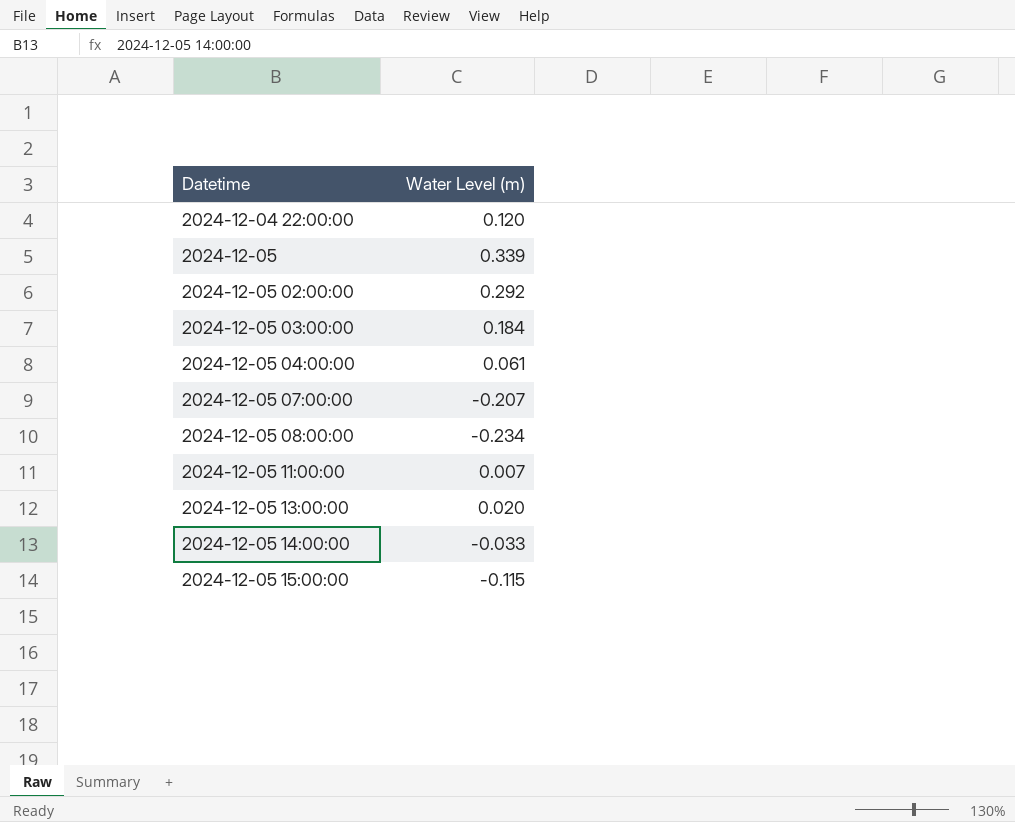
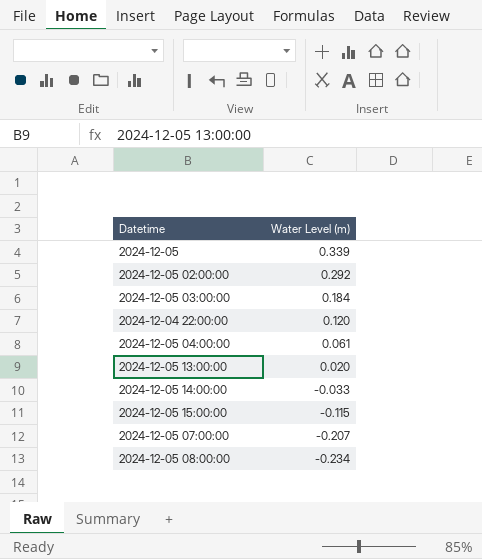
row order: Datetime ascending -> Water Level (m) descending
row 2024-12-05 11:00:00: 0.007 -> none

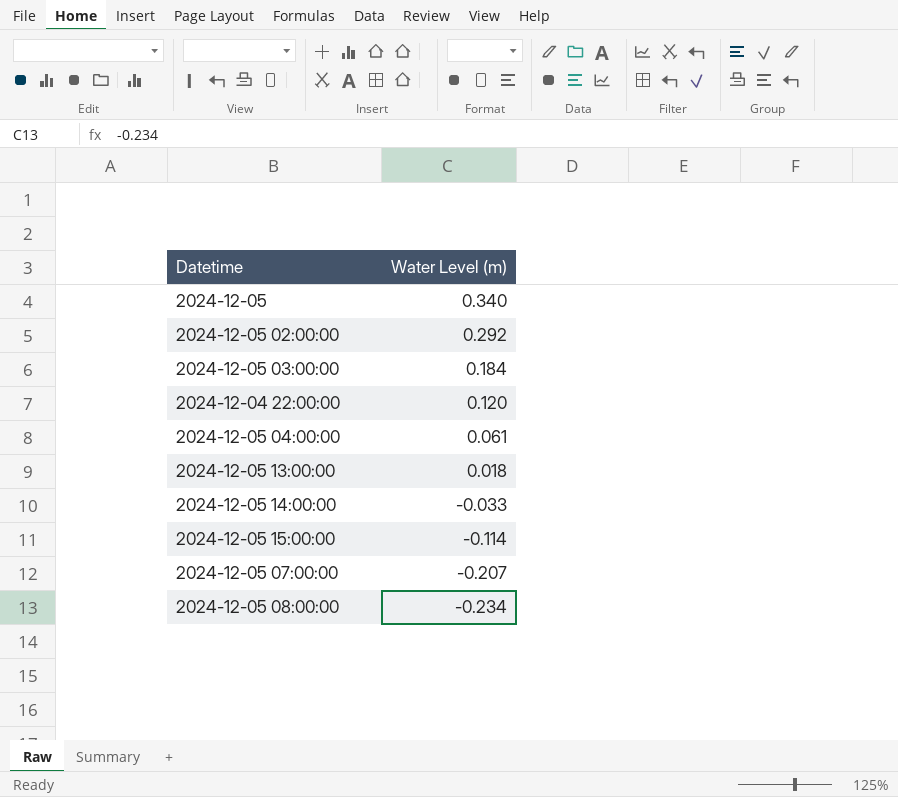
2024-12-05 | Water Level (m): 0.339 -> 0.340
2024-12-05 13:00:00 | Water Level (m): 0.020 -> 0.018
2024-12-05 15:00:00 | Water Level (m): -0.115 -> -0.114

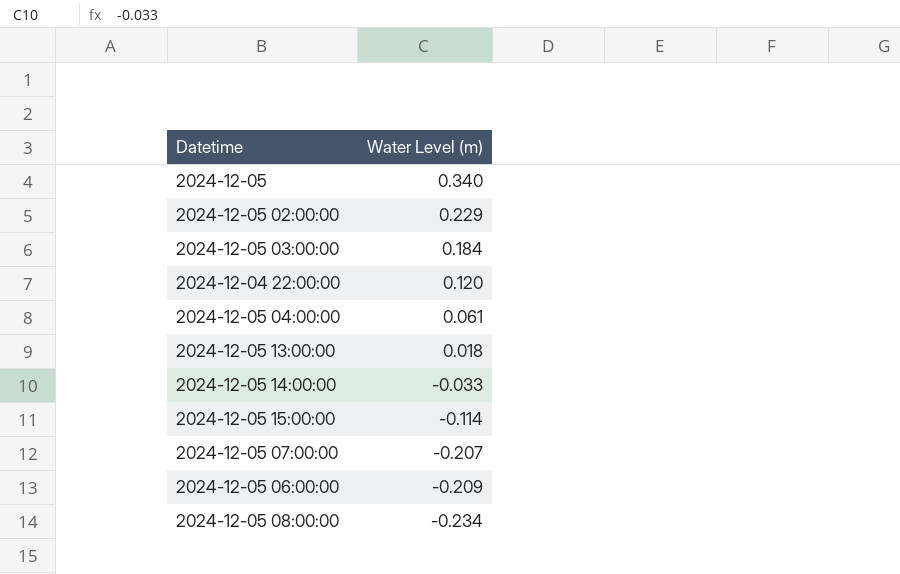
2024-12-05 02:00:00 | Water Level (m): 0.292 -> 0.229
row 2024-12-05 06:00:00: none -> -0.209

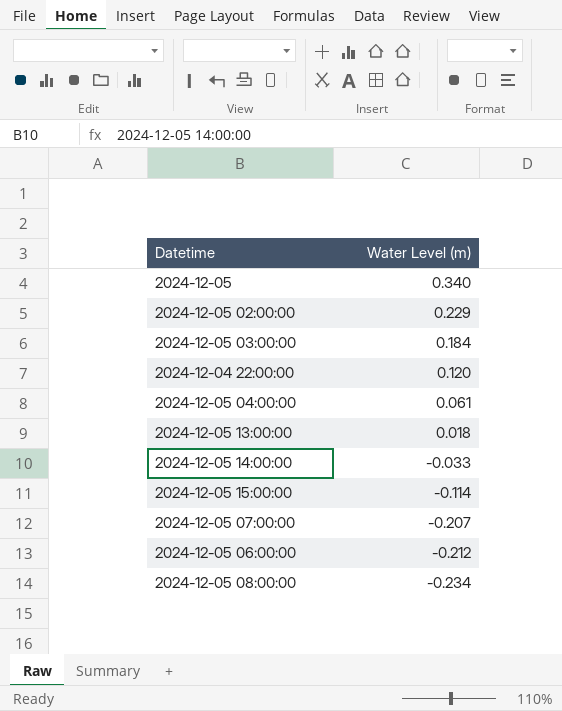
2024-12-05 06:00:00 | Water Level (m): -0.209 -> -0.212

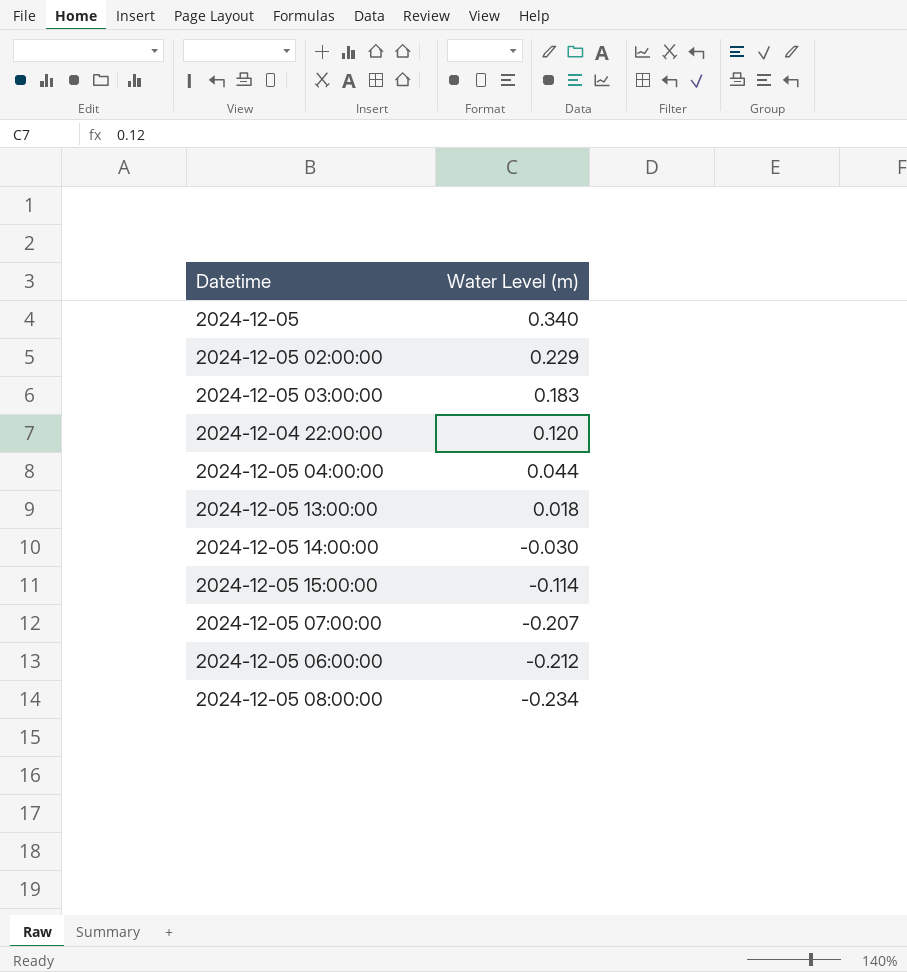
2024-12-05 03:00:00 | Water Level (m): 0.184 -> 0.183
2024-12-05 04:00:00 | Water Level (m): 0.061 -> 0.044
2024-12-05 14:00:00 | Water Level (m): -0.033 -> -0.030

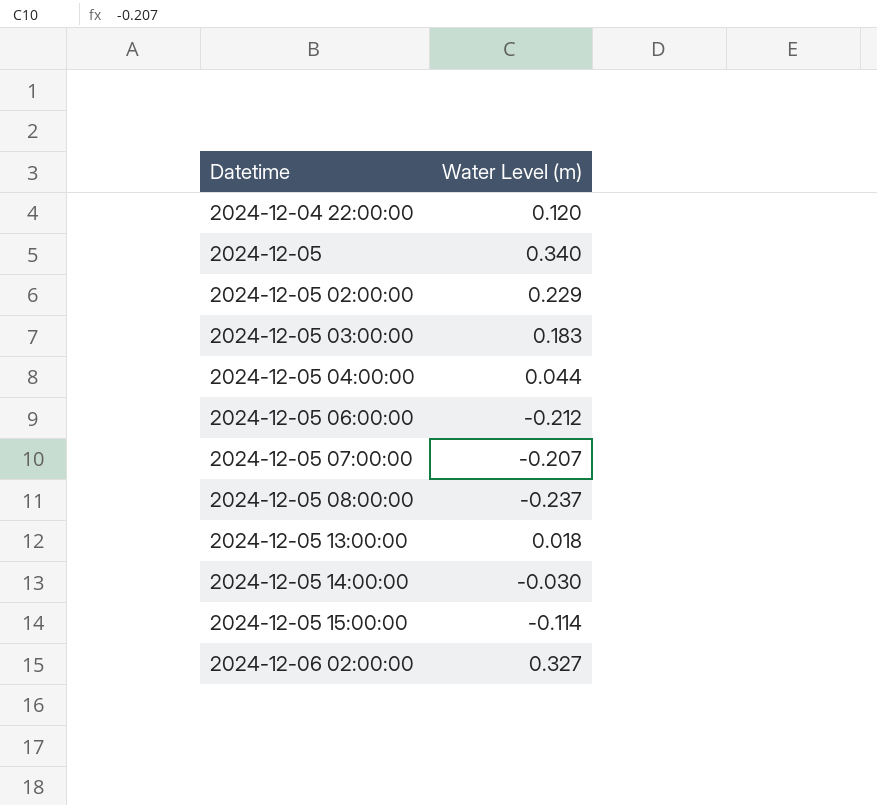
row order: Water Level (m) descending -> Datetime ascending
2024-12-05 08:00:00 | Water Level (m): -0.234 -> -0.237
row 2024-12-06 02:00:00: none -> 0.327

